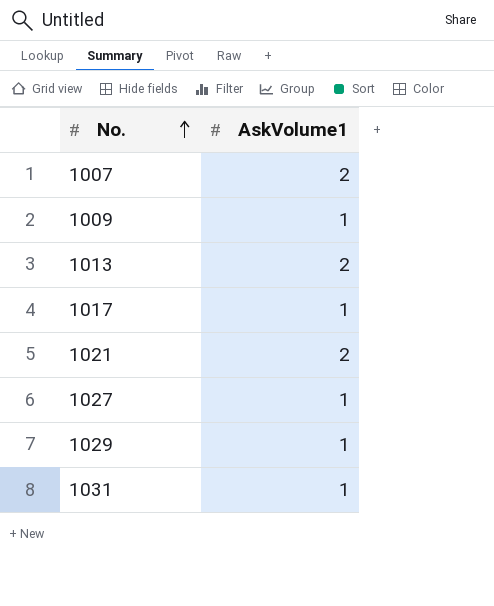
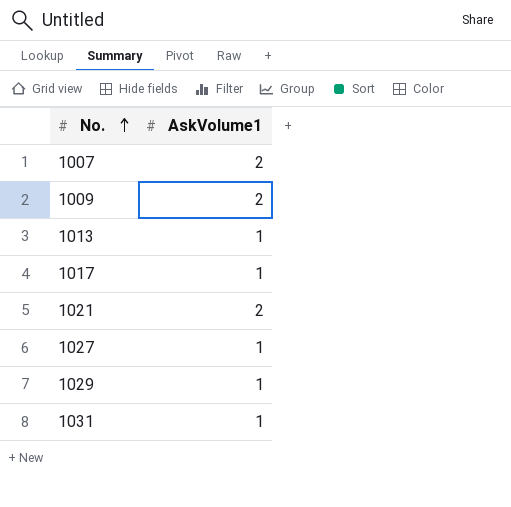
1009 | AskVolume1: 1 -> 2
1013 | AskVolume1: 2 -> 1

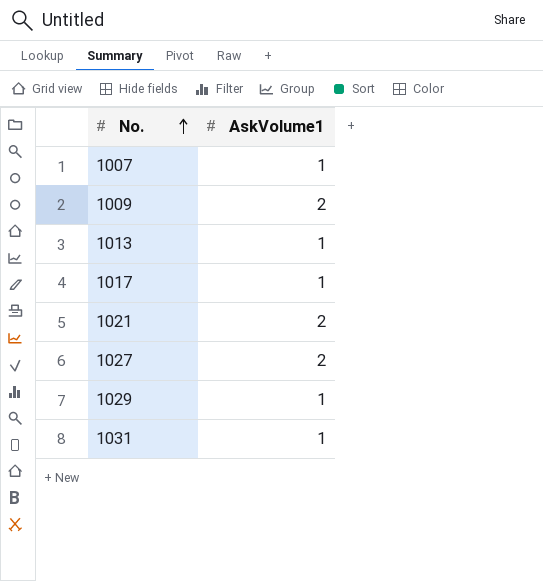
1007 | AskVolume1: 2 -> 1
1027 | AskVolume1: 1 -> 2

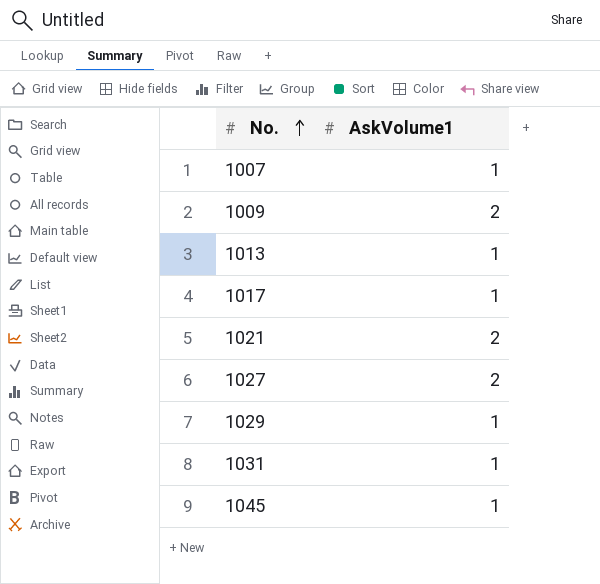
row 1045: none -> 1

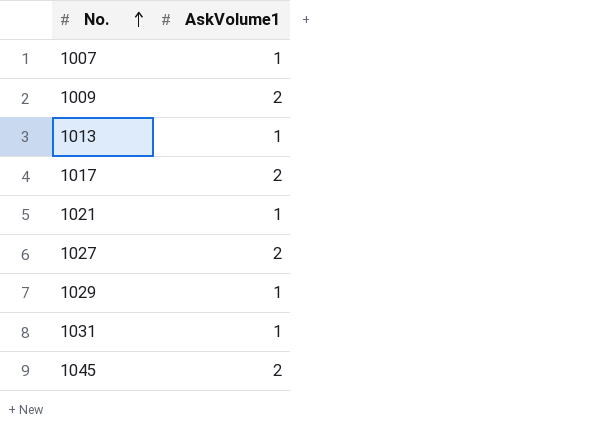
1017 | AskVolume1: 1 -> 2
1021 | AskVolume1: 2 -> 1
1045 | AskVolume1: 1 -> 2

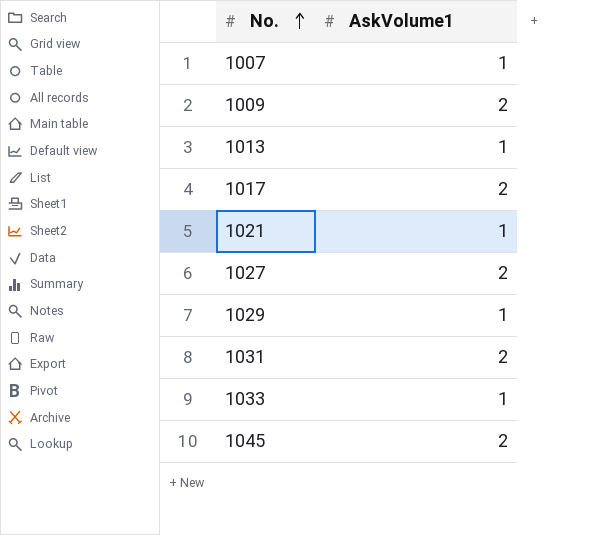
1031 | AskVolume1: 1 -> 2
row 1033: none -> 1

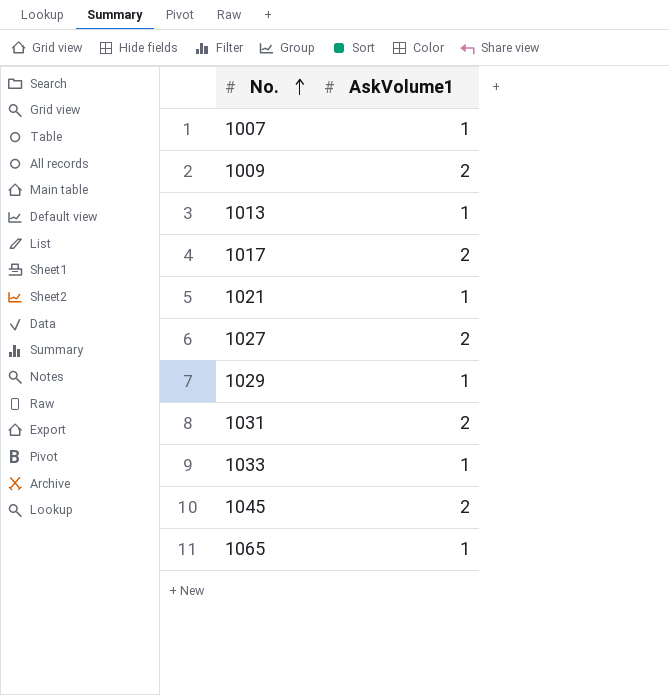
row 1065: none -> 1

